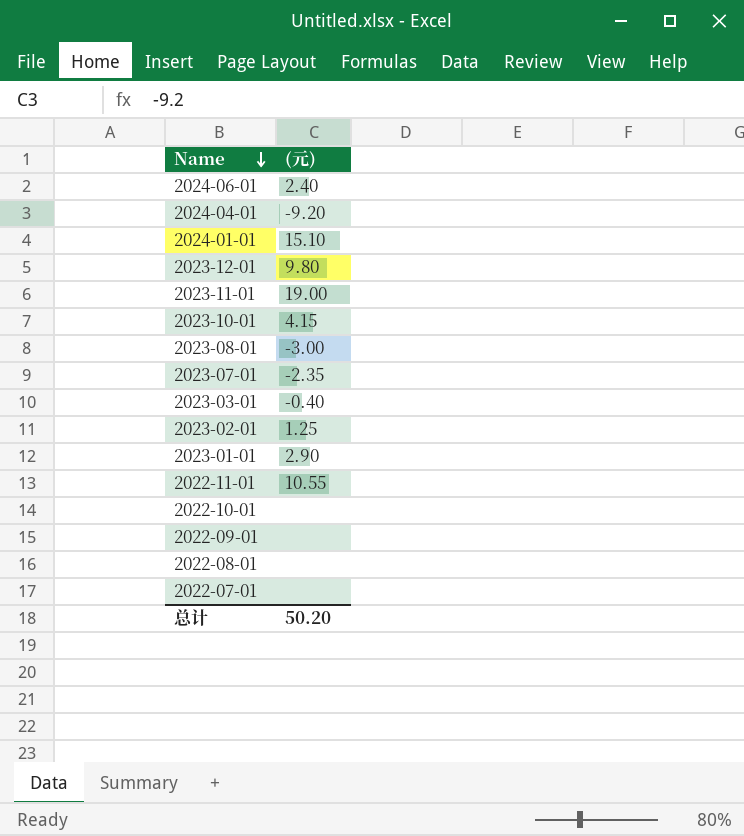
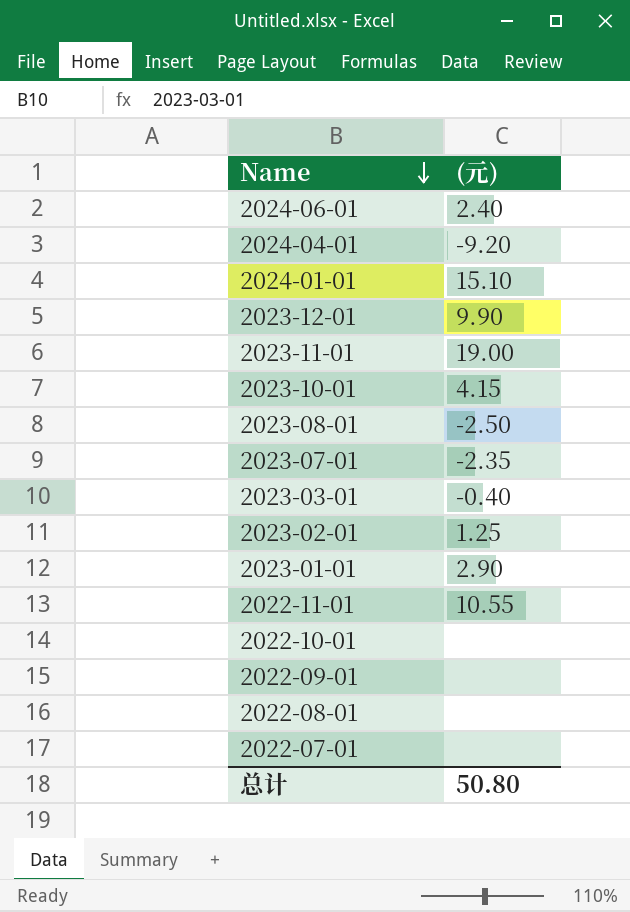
2023-12-01 | (元): 9.80 -> 9.90
2023-08-01 | (元): -3.00 -> -2.50
总计 | (元): 50.20 -> 50.80

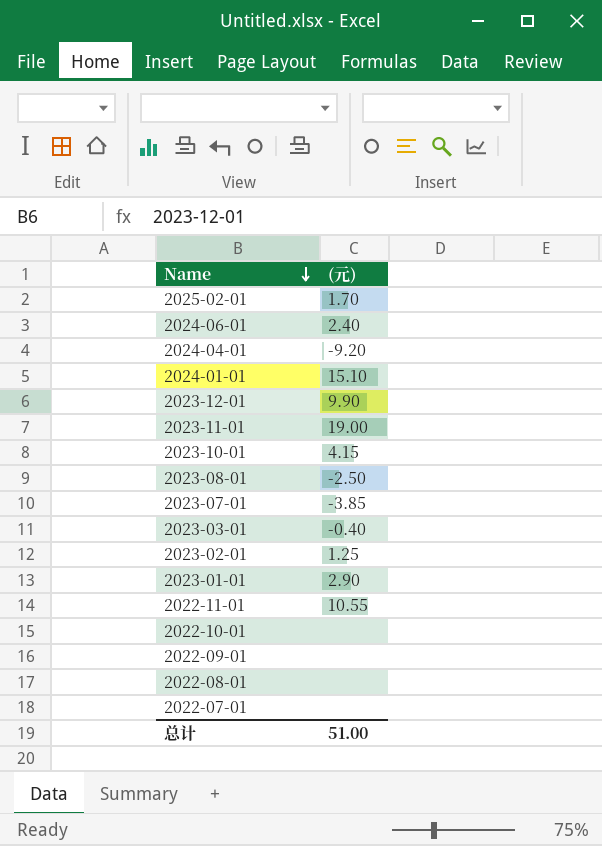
row 2025-02-01: none -> 1.70
2023-07-01 | (元): -2.35 -> -3.85
总计 | (元): 50.80 -> 51.00

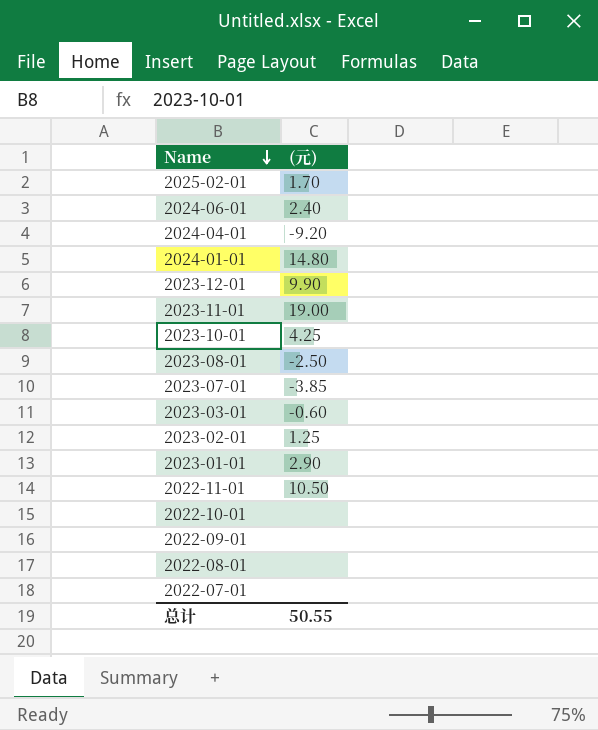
2024-01-01 | (元): 15.10 -> 14.80
2023-10-01 | (元): 4.15 -> 4.25
2023-03-01 | (元): -0.40 -> -0.60
2022-11-01 | (元): 10.55 -> 10.50
总计 | (元): 51.00 -> 50.55

